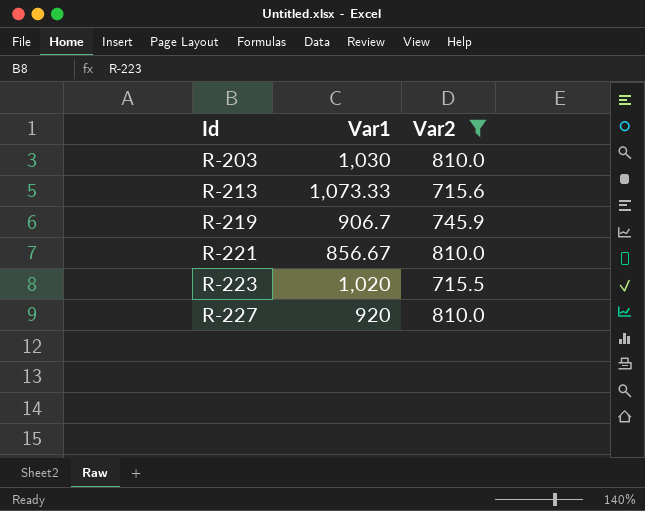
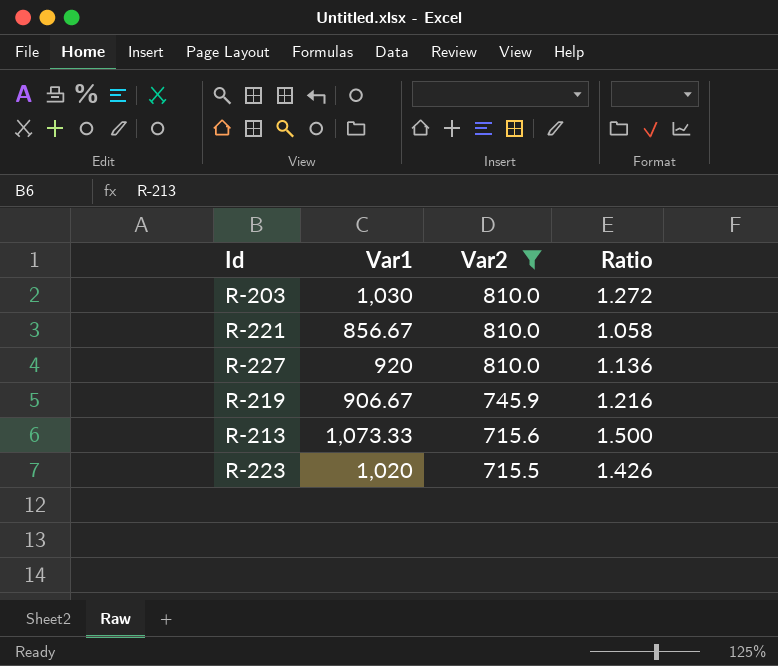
row order: Id ascending -> Var2 descending
column Ratio | formula: none -> [Var1] / [Var2]
R-219 | Var1: 906.7 -> 906.67

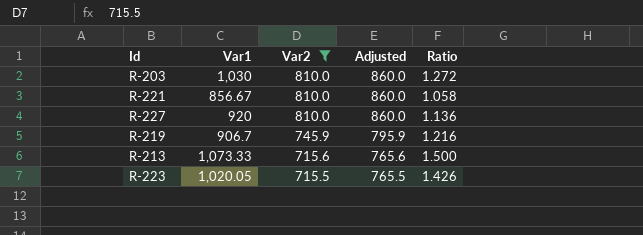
column Adjusted | formula: none -> [Var2] + 50
R-219 | Var1: 906.67 -> 906.7
R-223 | Var1: 1,020 -> 1,020.05

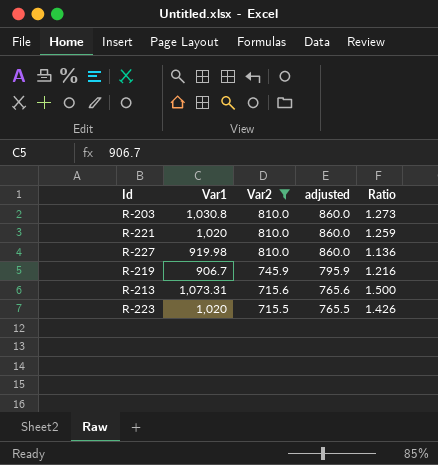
column name: Adjusted -> adjusted
R-203 | Var1: 1,030 -> 1,030.8
R-203 | Ratio: 1.272 -> 1.273
R-221 | Var1: 856.67 -> 1,020
R-221 | Ratio: 1.058 -> 1.259
R-227 | Var1: 920 -> 919.98
R-213 | Var1: 1,073.33 -> 1,073.31
R-223 | Var1: 1,020.05 -> 1,020

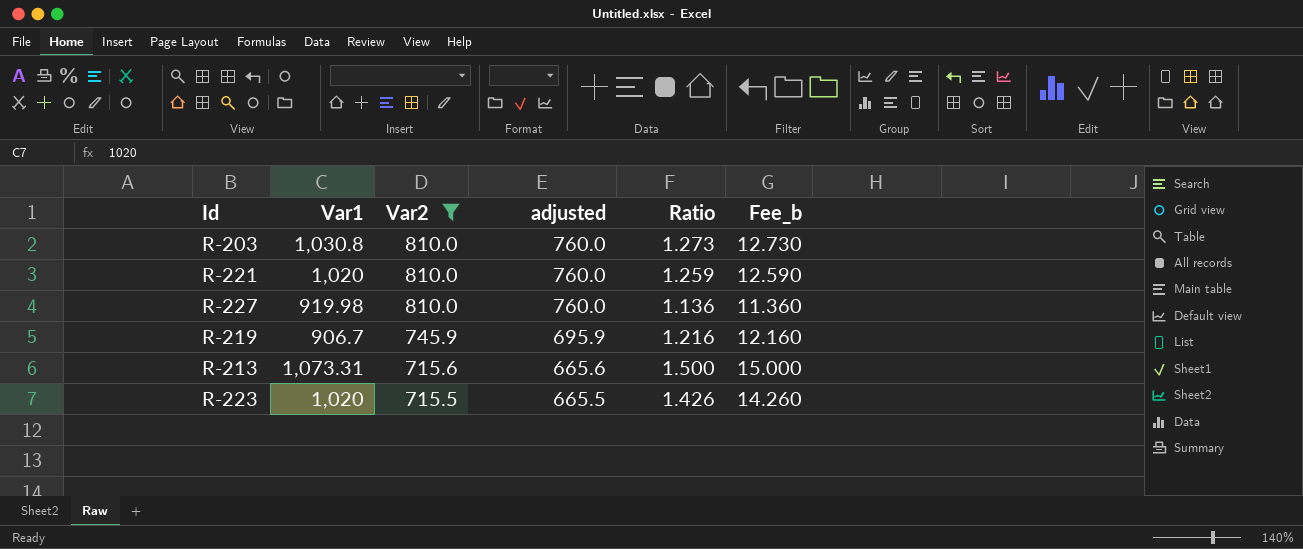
column adjusted | formula: [Var2] + 50 -> [Var2] - 50
column Fee_b | formula: none -> [Ratio] * 10

